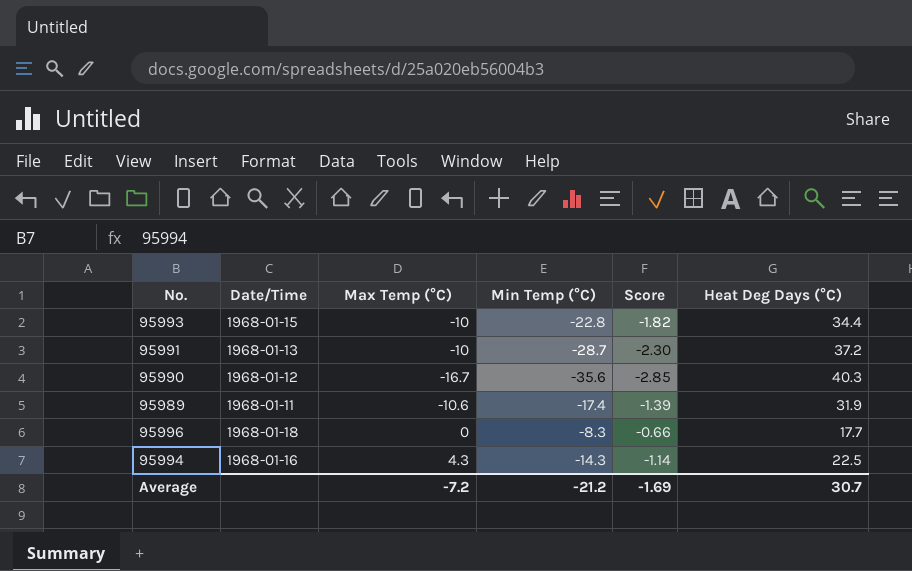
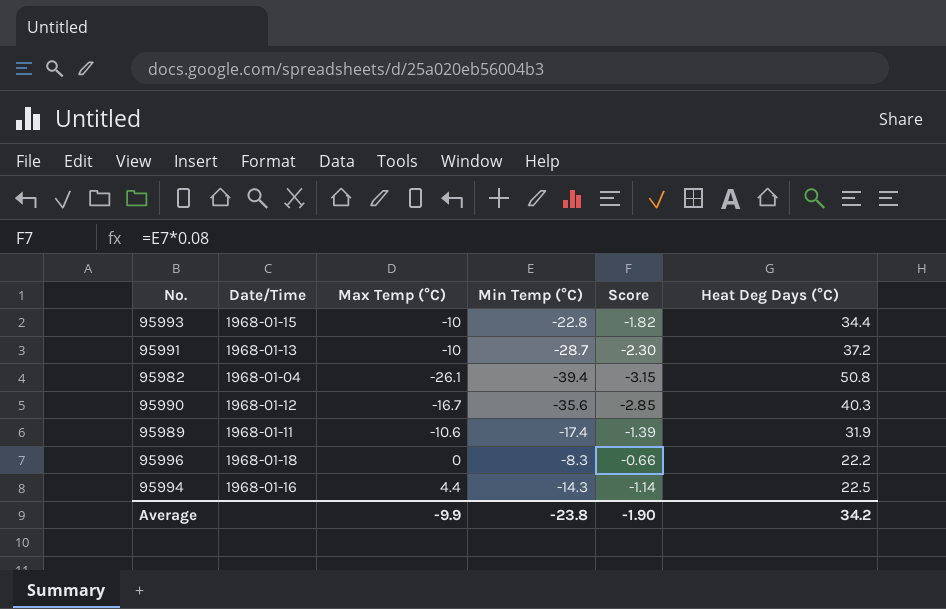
row 95982: none -> 1968-01-04 | -26.1 | -39.4 | -3.15 | 50.8
95996 | Heat Deg Days (°C): 17.7 -> 22.2
95994 | Max Temp (°C): 4.3 -> 4.4
Average | Max Temp (°C): -7.2 -> -9.9
Average | Min Temp (°C): -21.2 -> -23.8
Average | Score: -1.69 -> -1.90
Average | Heat Deg Days (°C): 30.7 -> 34.2

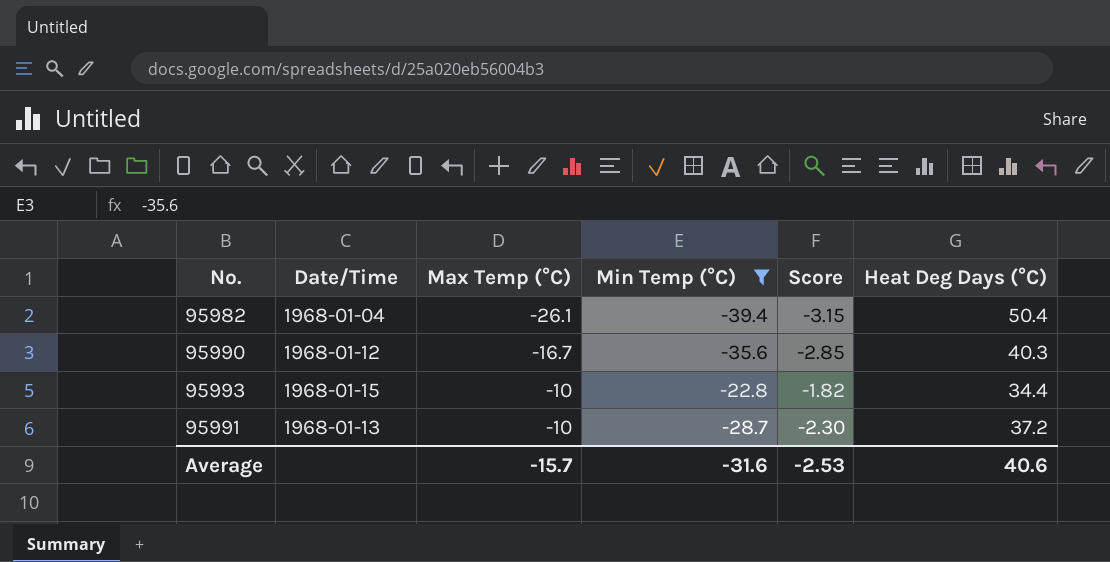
filter: none -> Min Temp (°C) <= -22.8
row order: none -> Max Temp (°C) ascending
95982 | Heat Deg Days (°C): 50.8 -> 50.4
Average | Max Temp (°C): -9.9 -> -15.7
Average | Min Temp (°C): -23.8 -> -31.6
Average | Score: -1.90 -> -2.53
Average | Heat Deg Days (°C): 34.2 -> 40.6

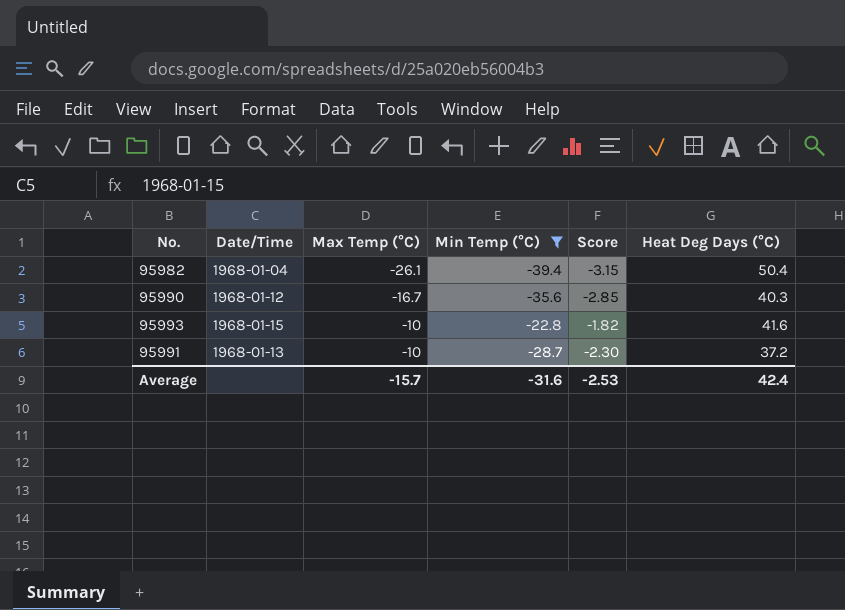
95993 | Heat Deg Days (°C): 34.4 -> 41.6
Average | Heat Deg Days (°C): 40.6 -> 42.4

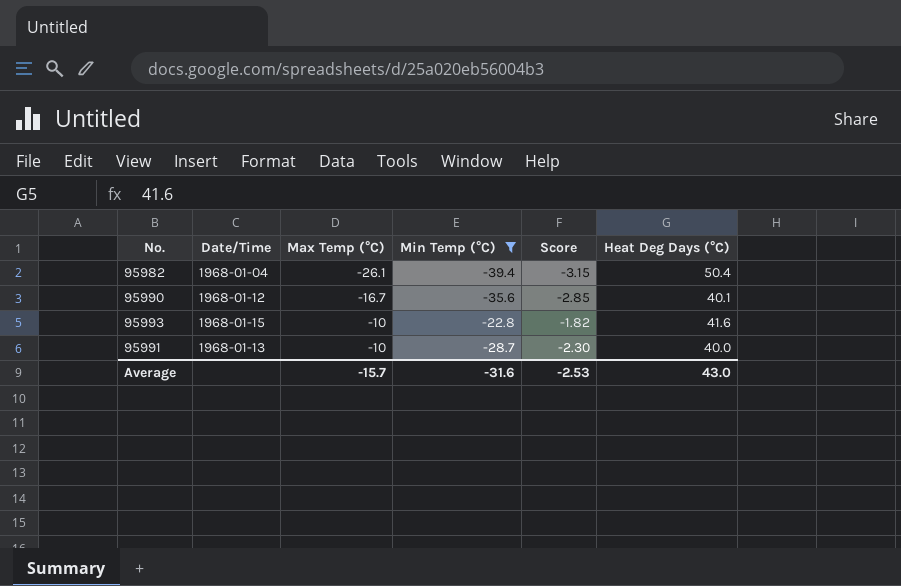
95990 | Heat Deg Days (°C): 40.3 -> 40.1
95991 | Heat Deg Days (°C): 37.2 -> 40.0
Average | Heat Deg Days (°C): 42.4 -> 43.0

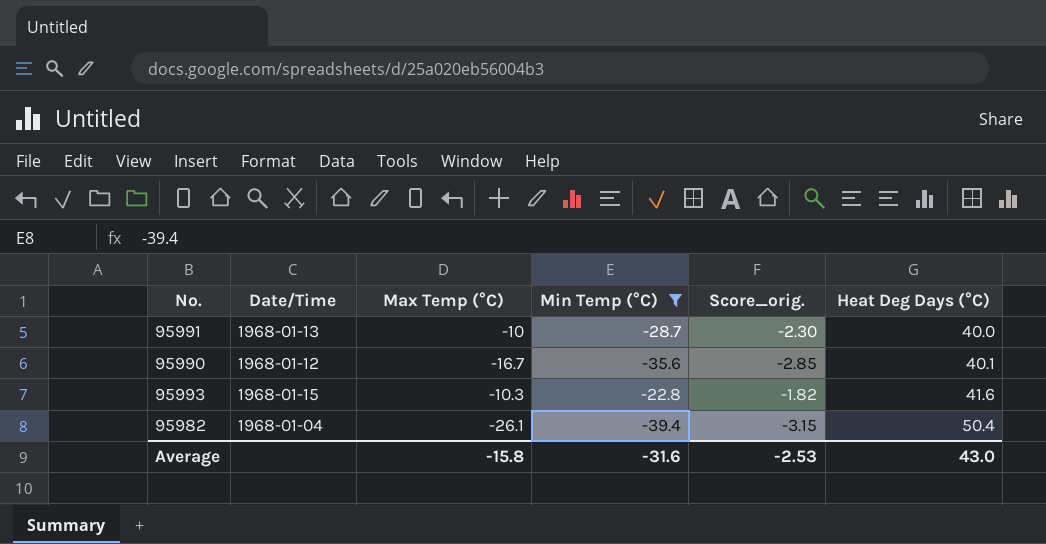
row order: Max Temp (°C) ascending -> Heat Deg Days (°C) ascending
column name: Score -> Score_orig.
95993 | Max Temp (°C): -10 -> -10.3
Average | Max Temp (°C): -15.7 -> -15.8

